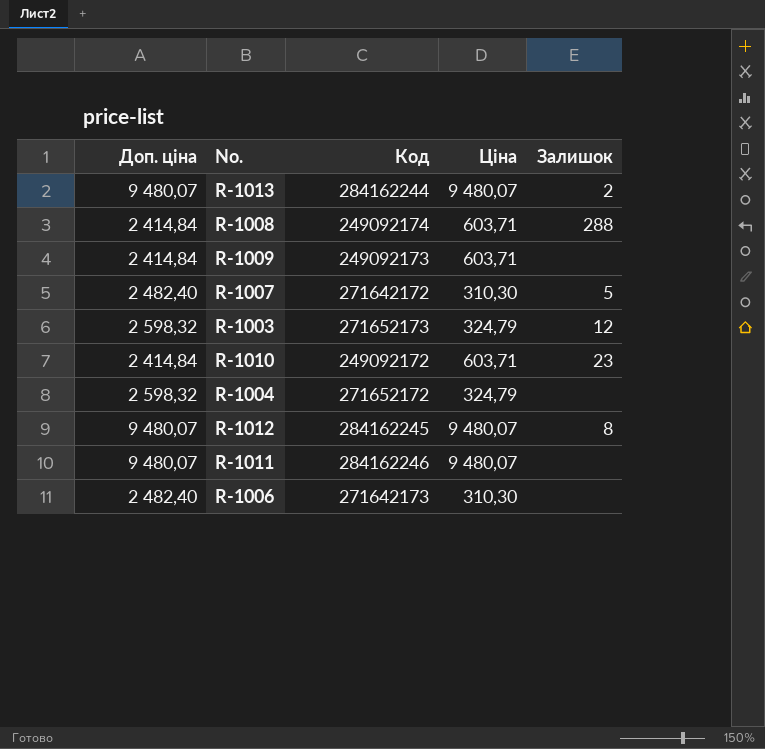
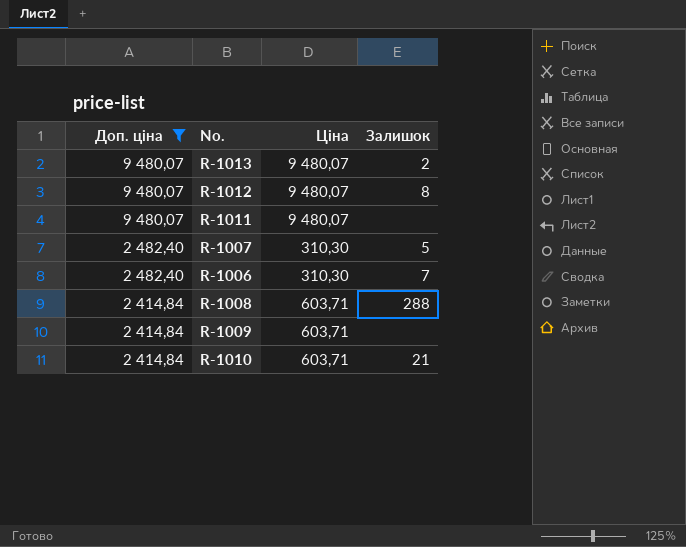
filter: none -> Доп. ціна != 2 598,32
row order: none -> Доп. ціна descending
column Код | position: 3 -> none
R-1006 | Залишок: none -> 7
R-1010 | Залишок: 23 -> 21

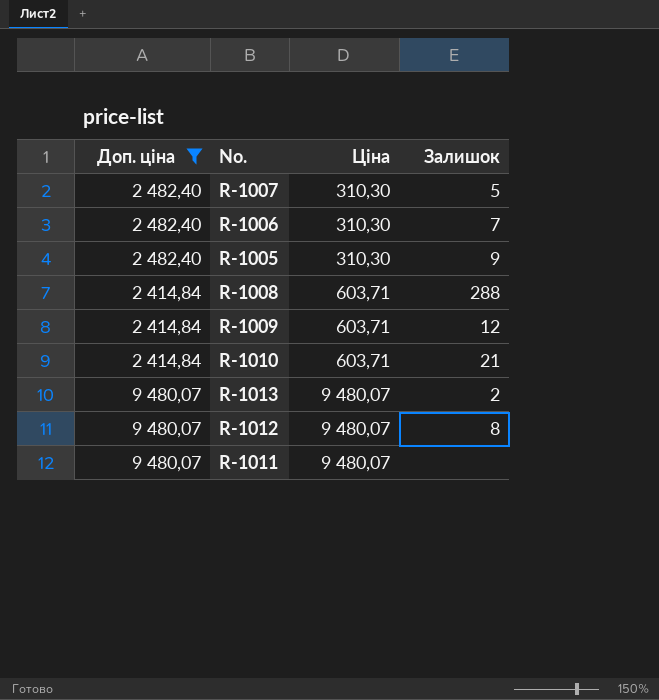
row order: Доп. ціна descending -> Ціна ascending
row R-1005: none -> 2 482,40 | 310,30 | 9
R-1009 | Залишок: none -> 12

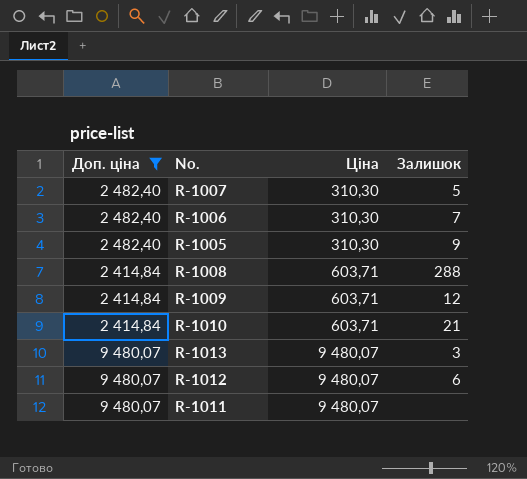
R-1013 | Залишок: 2 -> 3
R-1012 | Залишок: 8 -> 6

